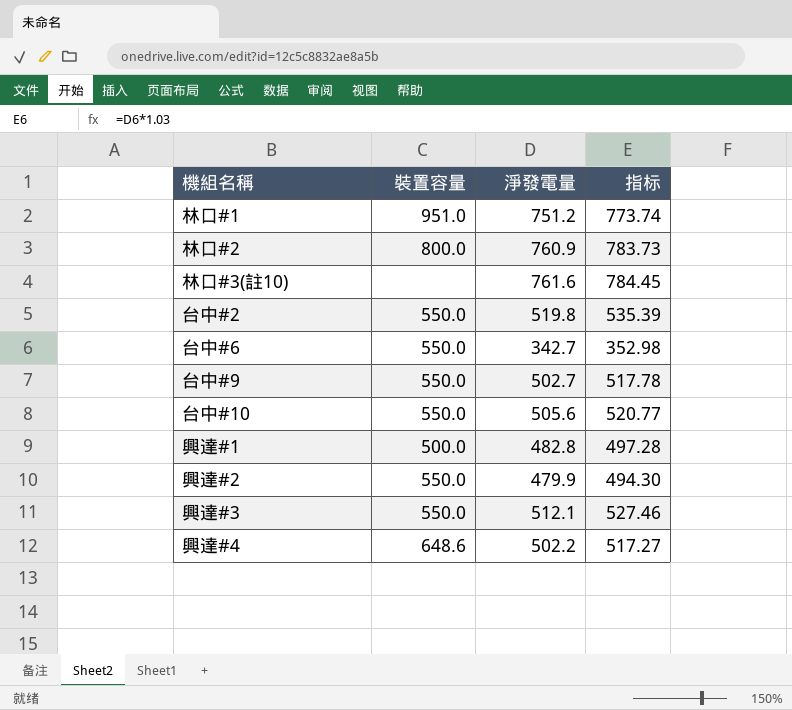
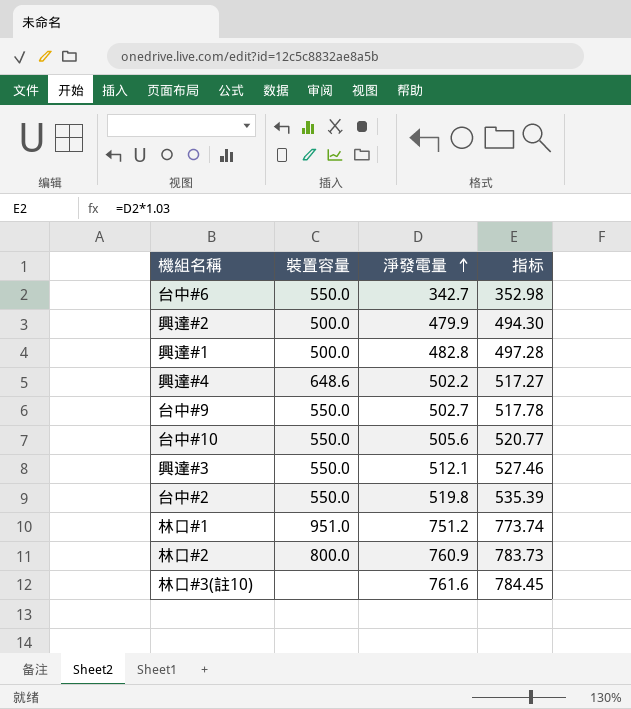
row order: none -> 淨發電量 ascending
興達#2 | 裝置容量: 550.0 -> 500.0

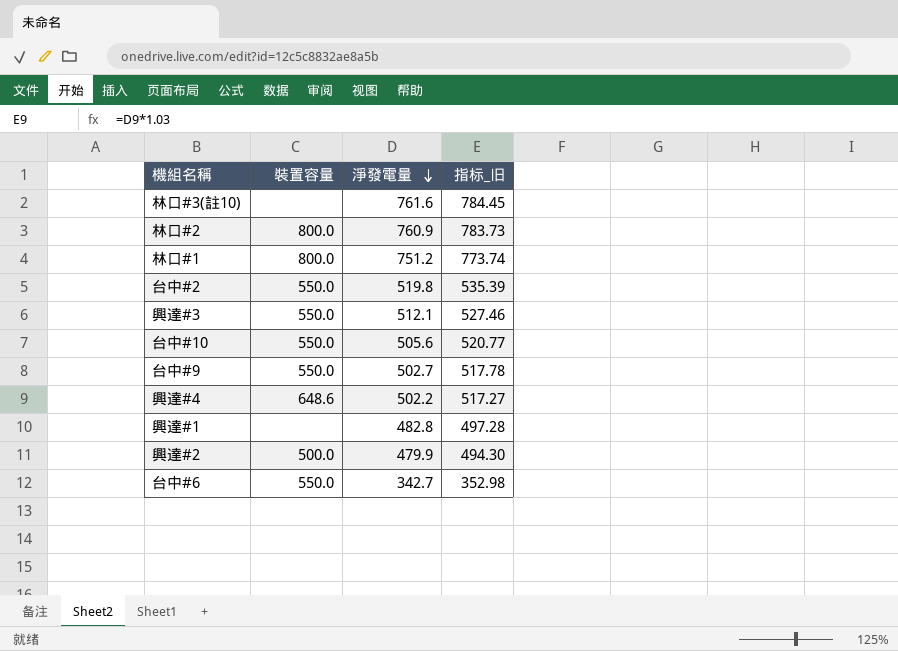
row order: 淨發電量 ascending -> 淨發電量 descending
column name: 指标 -> 指标_旧
林口#1 | 裝置容量: 951.0 -> 800.0
興達#1 | 裝置容量: 500.0 -> none

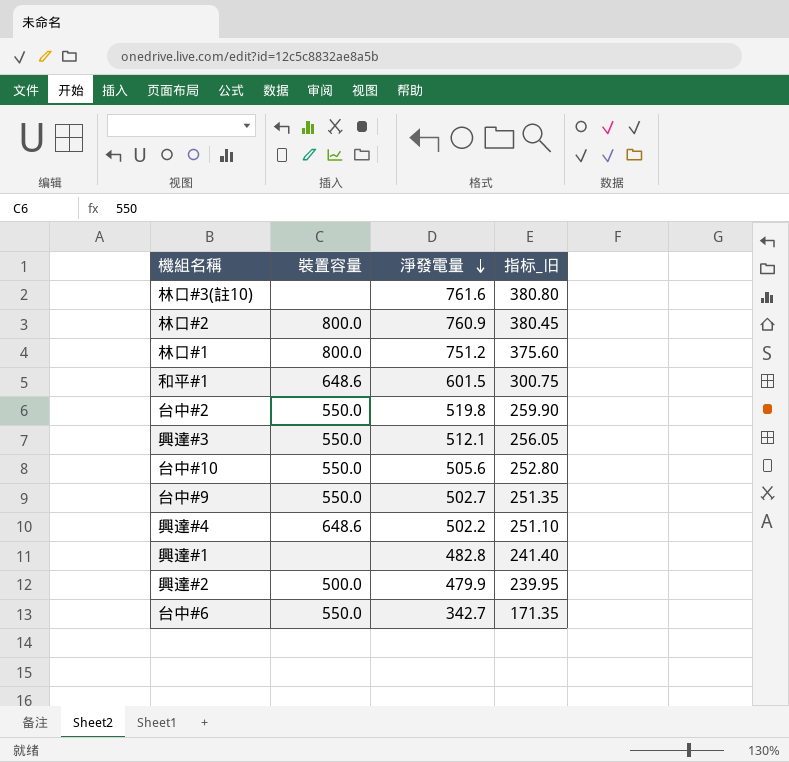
column 指标_旧 | formula: [淨發電量] * 1.03 -> [淨發電量] * 0.5
row 和平#1: none -> 648.6 | 601.5 | 300.75

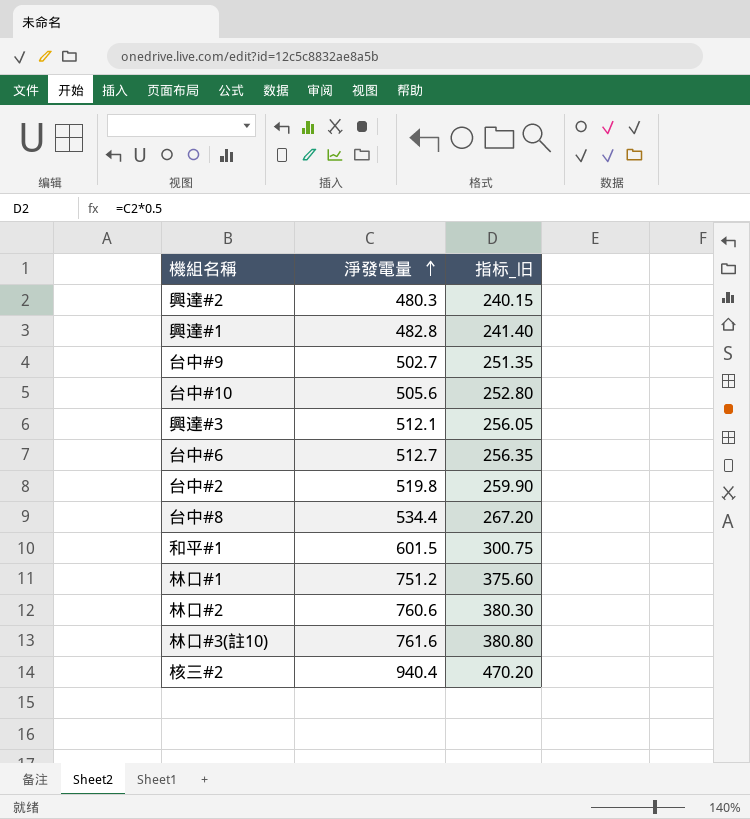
row order: 淨發電量 descending -> 淨發電量 ascending
column 裝置容量 | position: 2 -> none
row 興達#4: 648.6 | 502.2 | 251.10 -> none
興達#2 | 淨發電量: 479.9 -> 480.3
興達#2 | 指标_旧: 239.95 -> 240.15
台中#6 | 淨發電量: 342.7 -> 512.7
台中#6 | 指标_旧: 171.35 -> 256.35
row 台中#8: none -> 534.4 | 267.20
林口#2 | 淨發電量: 760.9 -> 760.6
林口#2 | 指标_旧: 380.45 -> 380.30
row 核三#2: none -> 940.4 | 470.20

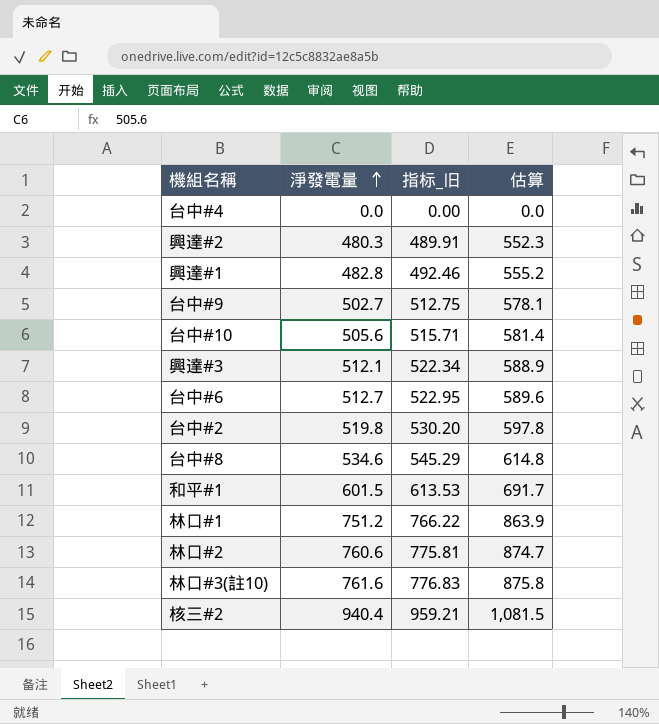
column 指标_旧 | formula: [淨發電量] * 0.5 -> [淨發電量] * 1.02
column 估算 | formula: none -> [淨發電量] * 1.15
row 台中#4: none -> 0.0 | 0.00 | 0.0
台中#8 | 淨發電量: 534.4 -> 534.6

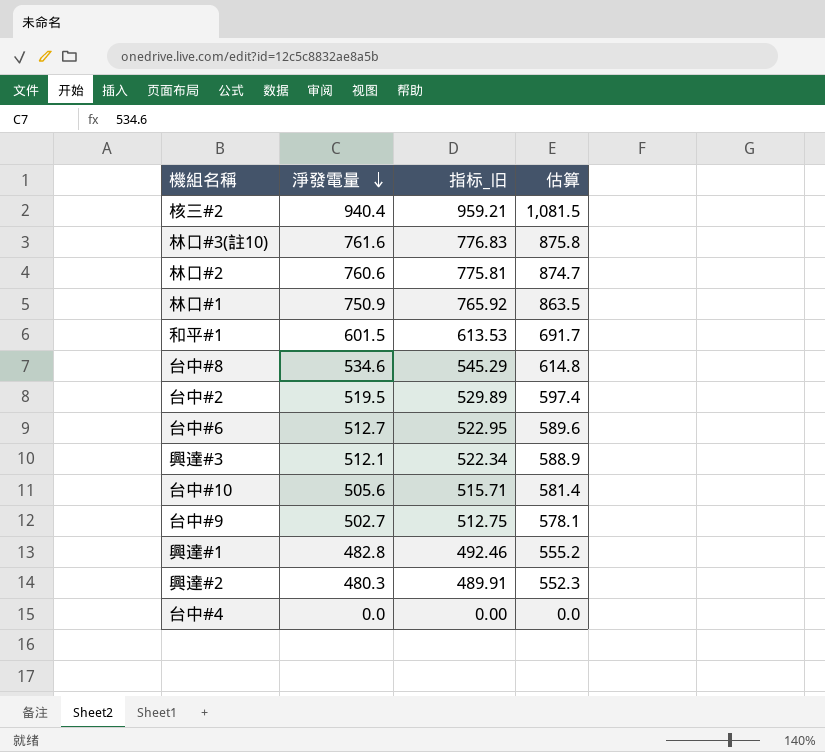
row order: 淨發電量 ascending -> 淨發電量 descending
林口#1 | 淨發電量: 751.2 -> 750.9
林口#1 | 指标_旧: 766.22 -> 765.92
林口#1 | 估算: 863.9 -> 863.5
台中#2 | 淨發電量: 519.8 -> 519.5
台中#2 | 指标_旧: 530.20 -> 529.89
台中#2 | 估算: 597.8 -> 597.4

